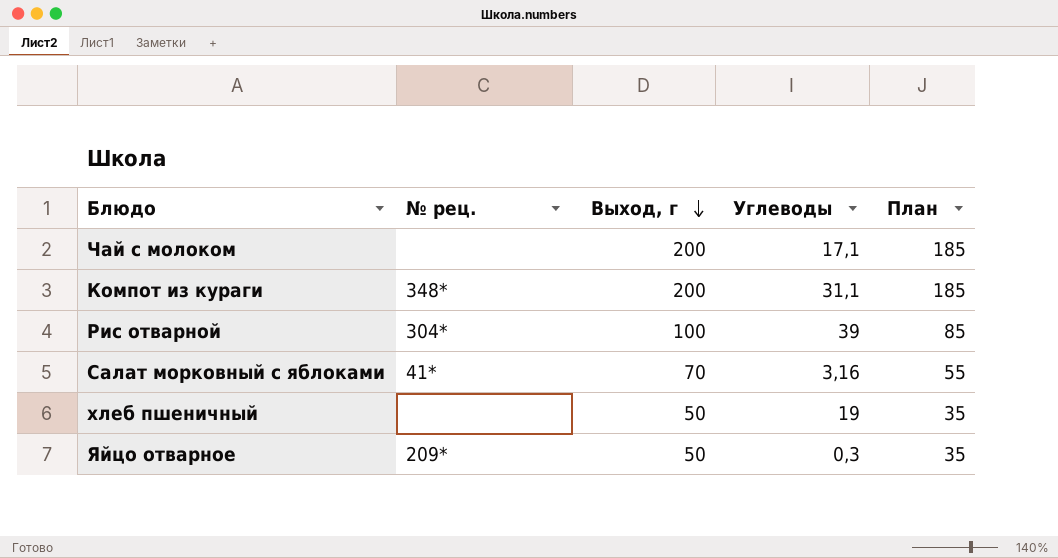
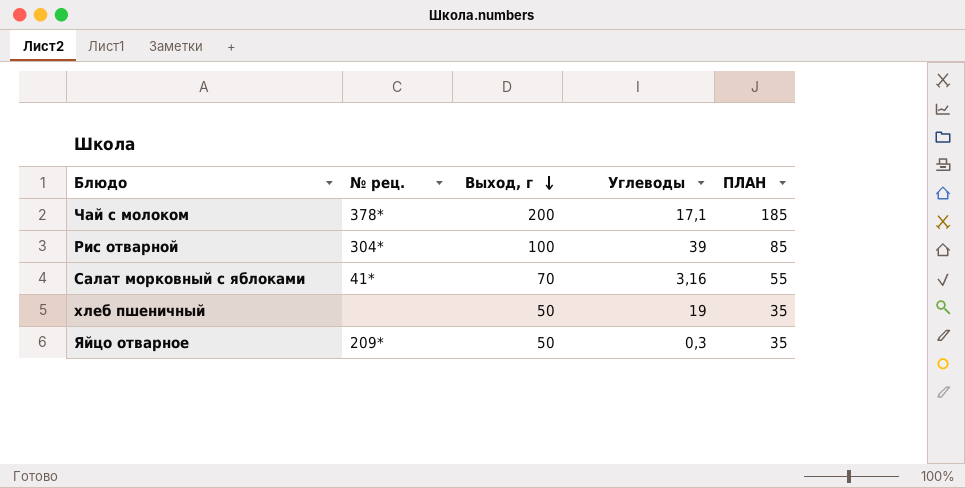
column name: План -> ПЛАН
row Компот из кураги: 348* | 200 | 31,1 | 185 -> none
Чай с молоком | № рец.: none -> 378*

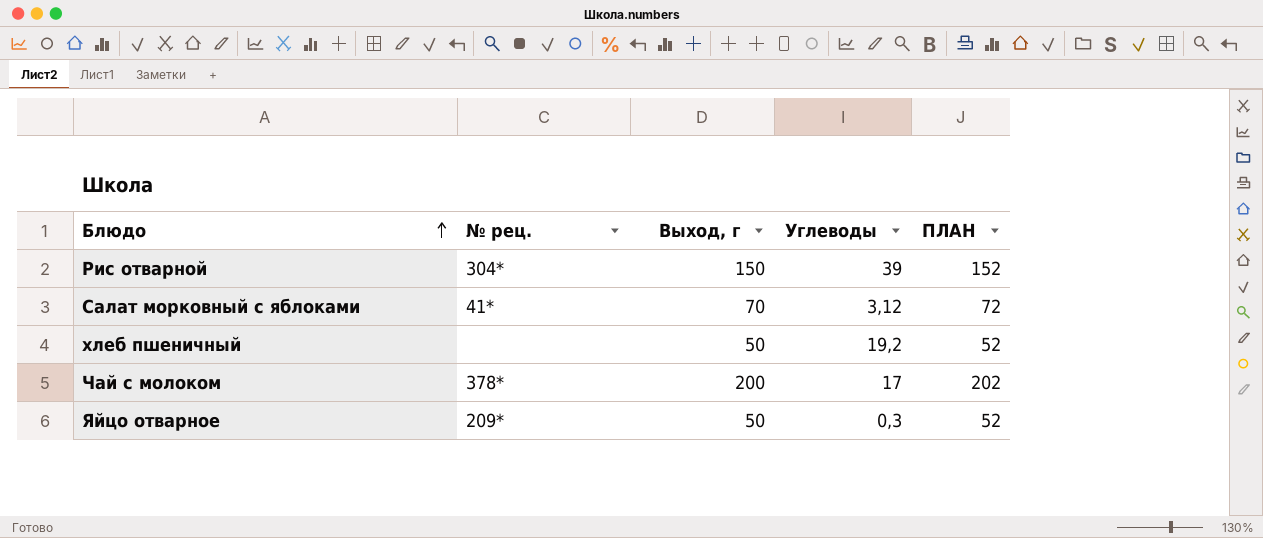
row order: Выход, г descending -> Блюдо ascending
column ПЛАН | formula: [Выход, г] - 15 -> [Выход, г] + 2
Рис отварной | Выход, г: 100 -> 150
Салат морковный с яблоками | Углеводы: 3,16 -> 3,12
хлеб пшеничный | Углеводы: 19 -> 19,2
Чай с молоком | Углеводы: 17,1 -> 17

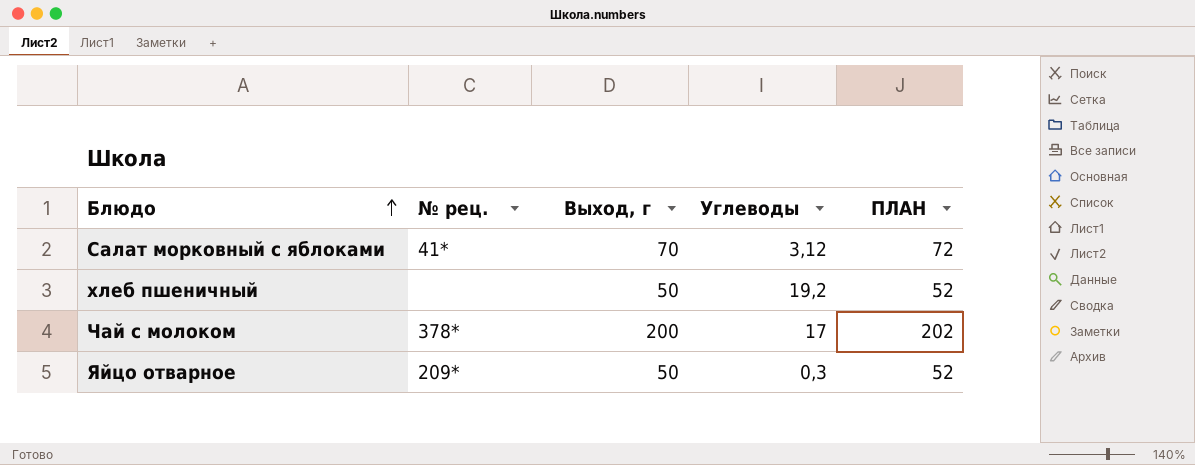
row Рис отварной: 304* | 150 | 39 | 152 -> none

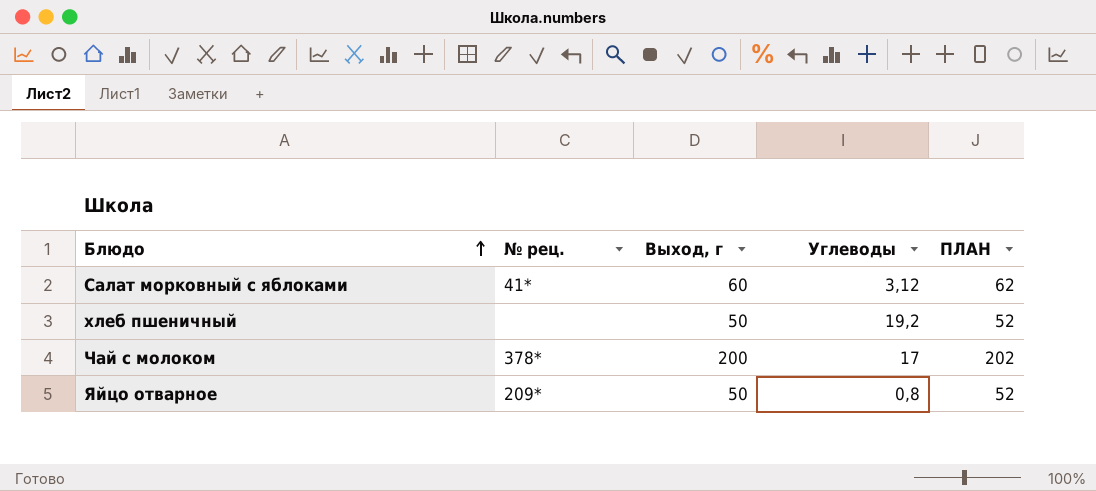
Салат морковный с яблоками | Выход, г: 70 -> 60
Салат морковный с яблоками | ПЛАН: 72 -> 62
Яйцо отварное | Углеводы: 0,3 -> 0,8

